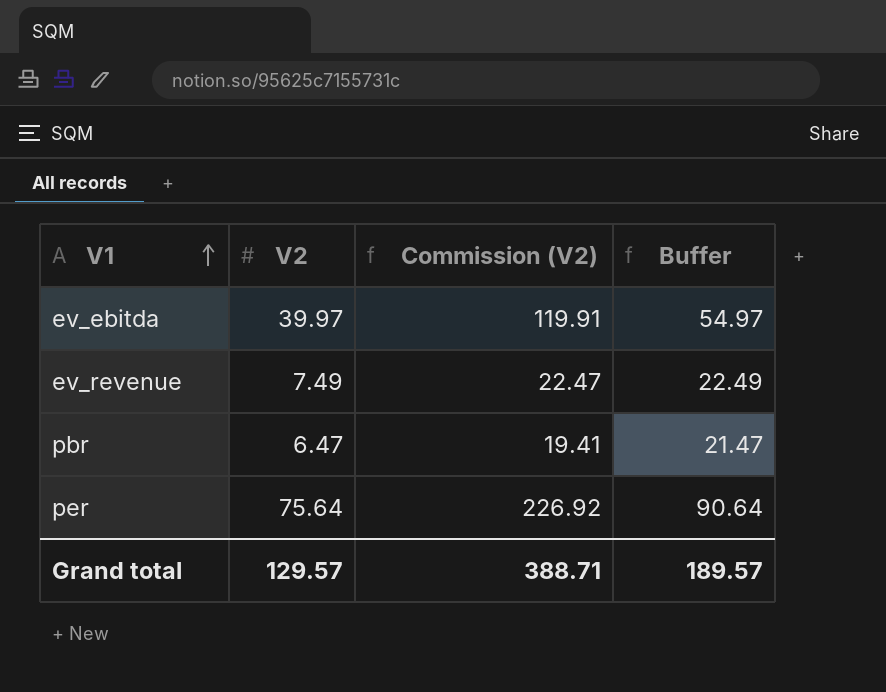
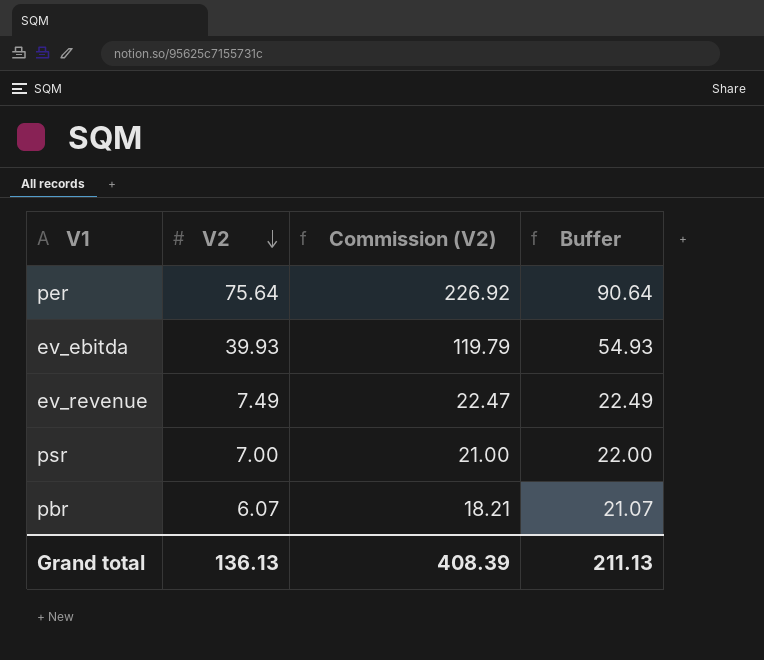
row order: V1 ascending -> V2 descending
ev_ebitda | V2: 39.97 -> 39.93
ev_ebitda | Commission (V2): 119.91 -> 119.79
ev_ebitda | Buffer: 54.97 -> 54.93
row psr: none -> 7.00 | 21.00 | 22.00
pbr | V2: 6.47 -> 6.07
pbr | Commission (V2): 19.41 -> 18.21
pbr | Buffer: 21.47 -> 21.07
Grand total | V2: 129.57 -> 136.13
Grand total | Commission (V2): 388.71 -> 408.39
Grand total | Buffer: 189.57 -> 211.13

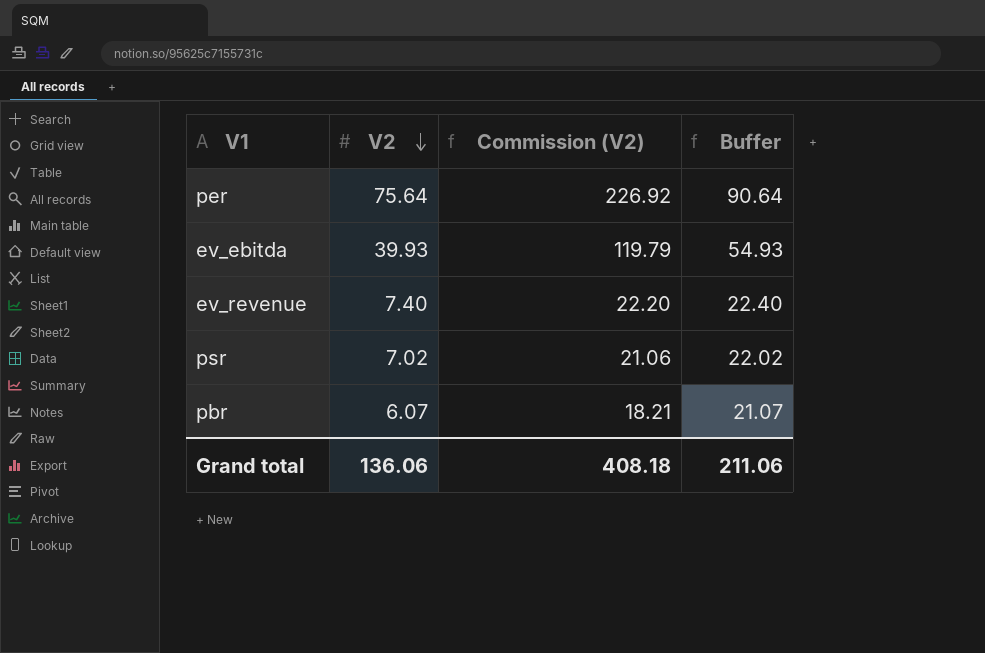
ev_revenue | V2: 7.49 -> 7.40
ev_revenue | Commission (V2): 22.47 -> 22.20
ev_revenue | Buffer: 22.49 -> 22.40
psr | V2: 7.00 -> 7.02
psr | Commission (V2): 21.00 -> 21.06
psr | Buffer: 22.00 -> 22.02
Grand total | V2: 136.13 -> 136.06
Grand total | Commission (V2): 408.39 -> 408.18
Grand total | Buffer: 211.13 -> 211.06

